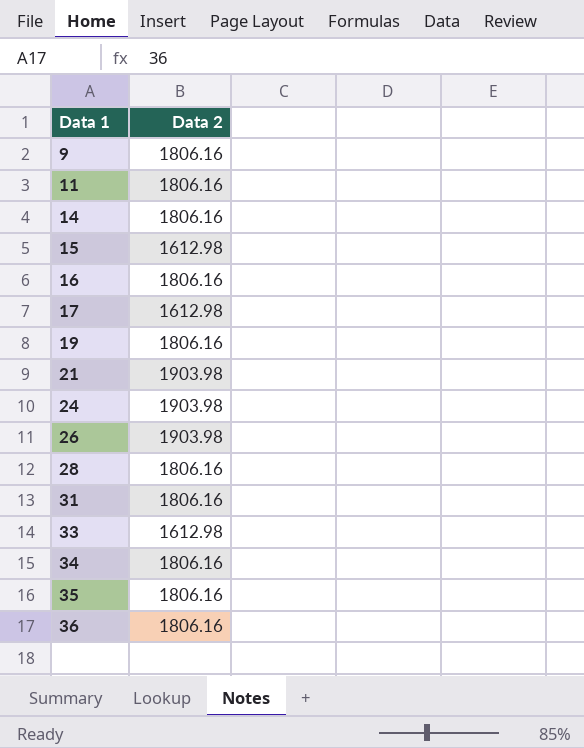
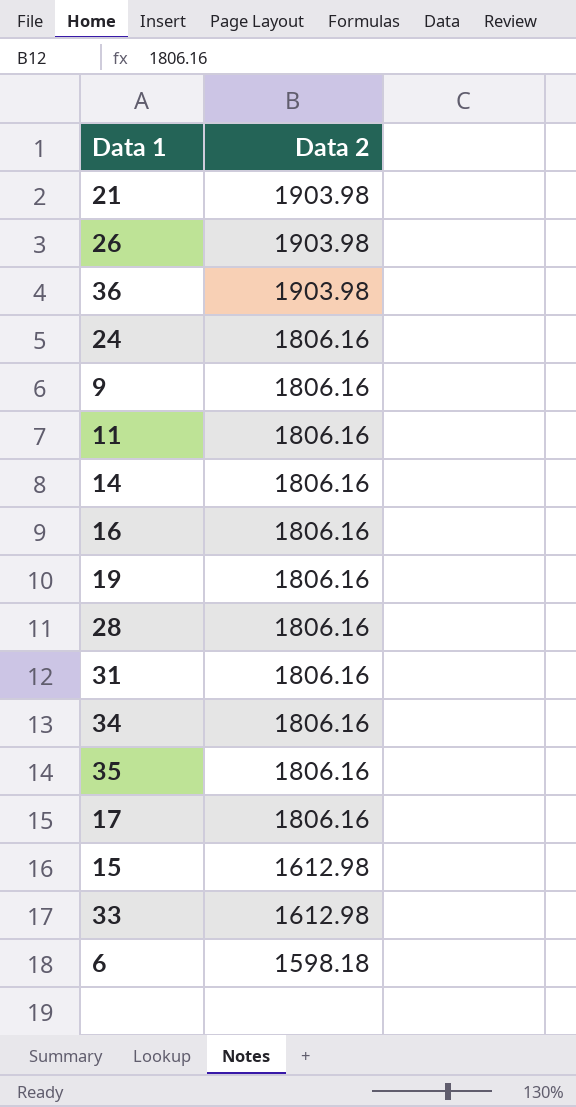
row order: Data 1 ascending -> Data 2 descending
36 | Data 2: 1806.16 -> 1903.98
24 | Data 2: 1903.98 -> 1806.16
17 | Data 2: 1612.98 -> 1806.16
row 6: none -> 1598.18

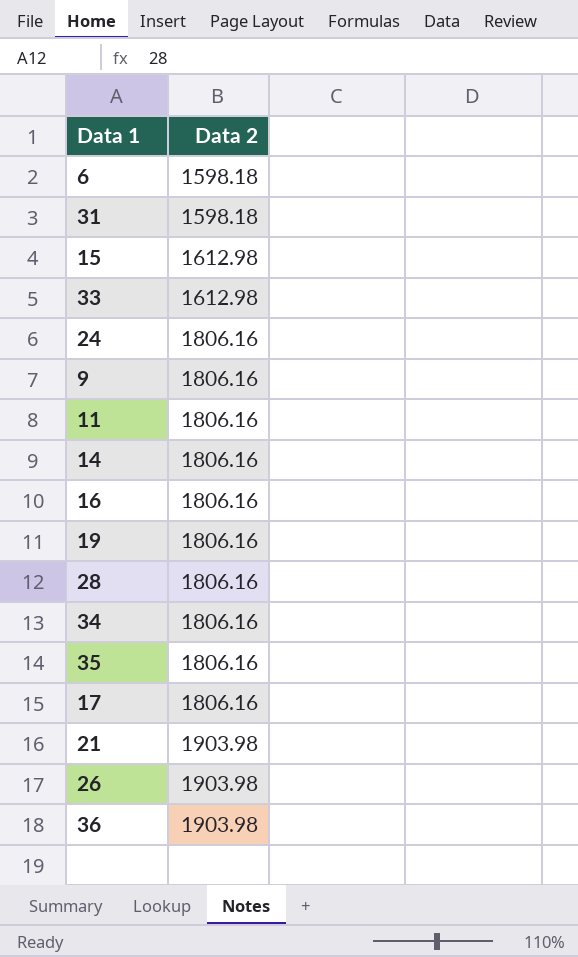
row order: Data 2 descending -> Data 2 ascending
31 | Data 2: 1806.16 -> 1598.18

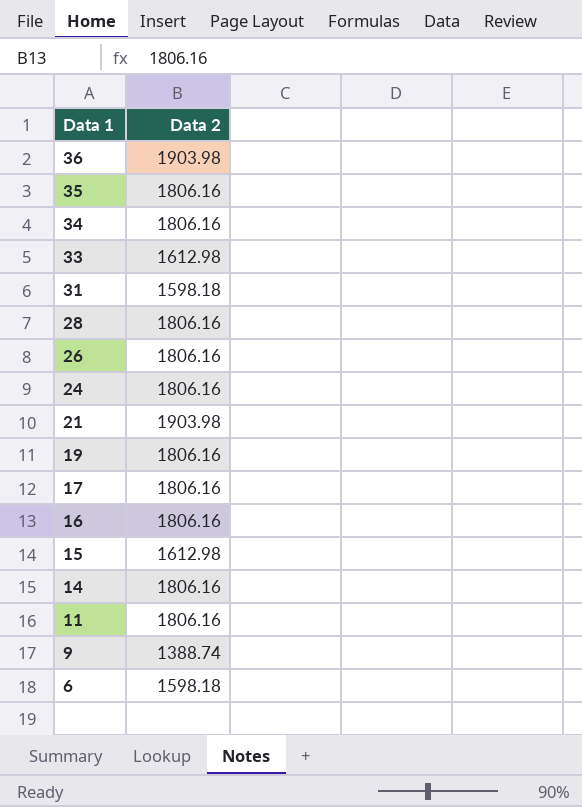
row order: Data 2 ascending -> Data 1 descending
26 | Data 2: 1903.98 -> 1806.16
9 | Data 2: 1806.16 -> 1388.74

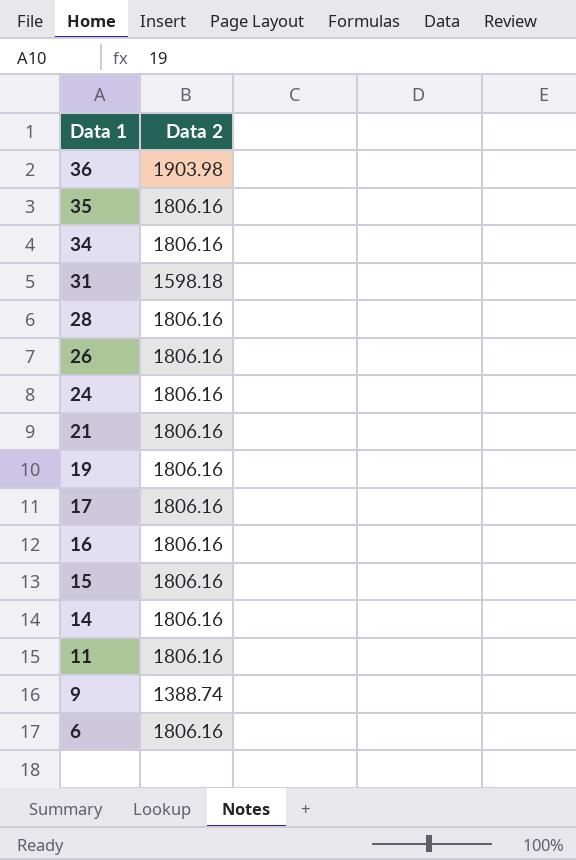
row 33: 1612.98 -> none
21 | Data 2: 1903.98 -> 1806.16
15 | Data 2: 1612.98 -> 1806.16
6 | Data 2: 1598.18 -> 1806.16

